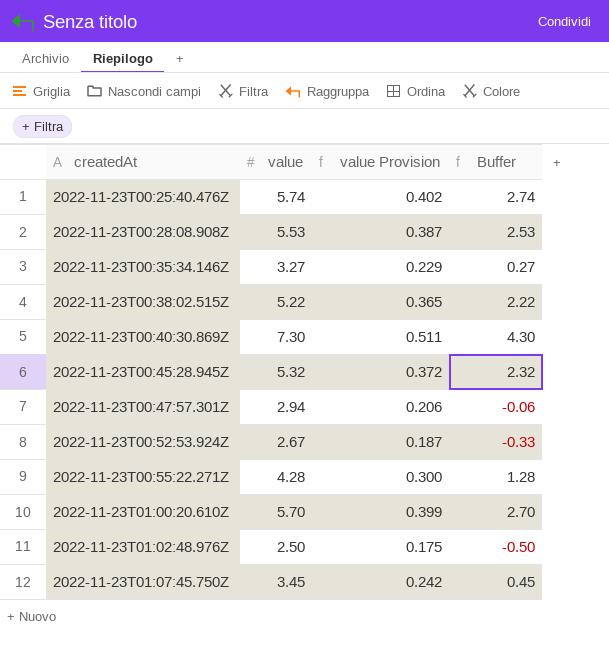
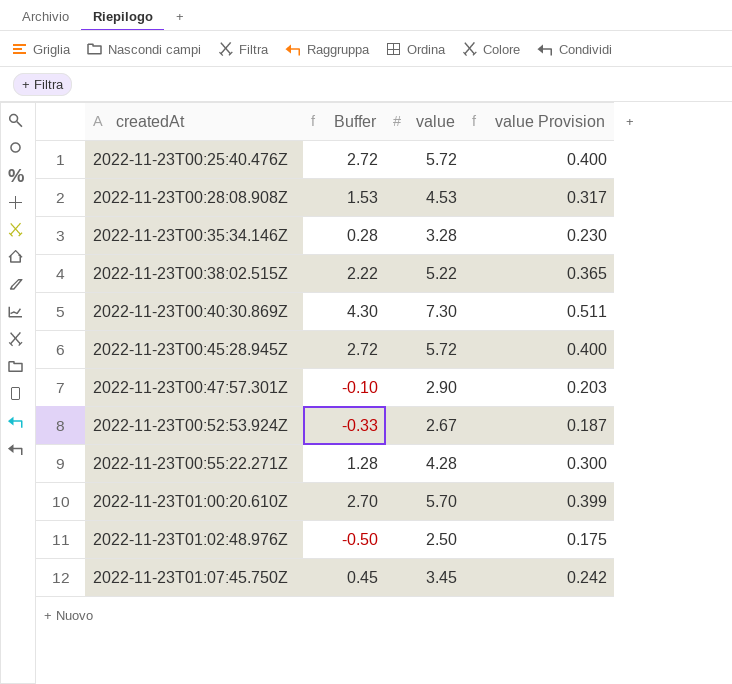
column Buffer | position: 4 -> 2
2022-11-23T00:25:40.476Z | Buffer: 2.74 -> 2.72
2022-11-23T00:25:40.476Z | value: 5.74 -> 5.72
2022-11-23T00:25:40.476Z | value Provision: 0.402 -> 0.400
2022-11-23T00:28:08.908Z | Buffer: 2.53 -> 1.53
2022-11-23T00:28:08.908Z | value: 5.53 -> 4.53
2022-11-23T00:28:08.908Z | value Provision: 0.387 -> 0.317
2022-11-23T00:35:34.146Z | Buffer: 0.27 -> 0.28
2022-11-23T00:35:34.146Z | value: 3.27 -> 3.28
2022-11-23T00:35:34.146Z | value Provision: 0.229 -> 0.230
2022-11-23T00:45:28.945Z | Buffer: 2.32 -> 2.72
2022-11-23T00:45:28.945Z | value: 5.32 -> 5.72
2022-11-23T00:45:28.945Z | value Provision: 0.372 -> 0.400
2022-11-23T00:47:57.301Z | Buffer: -0.06 -> -0.10
2022-11-23T00:47:57.301Z | value: 2.94 -> 2.90
2022-11-23T00:47:57.301Z | value Provision: 0.206 -> 0.203

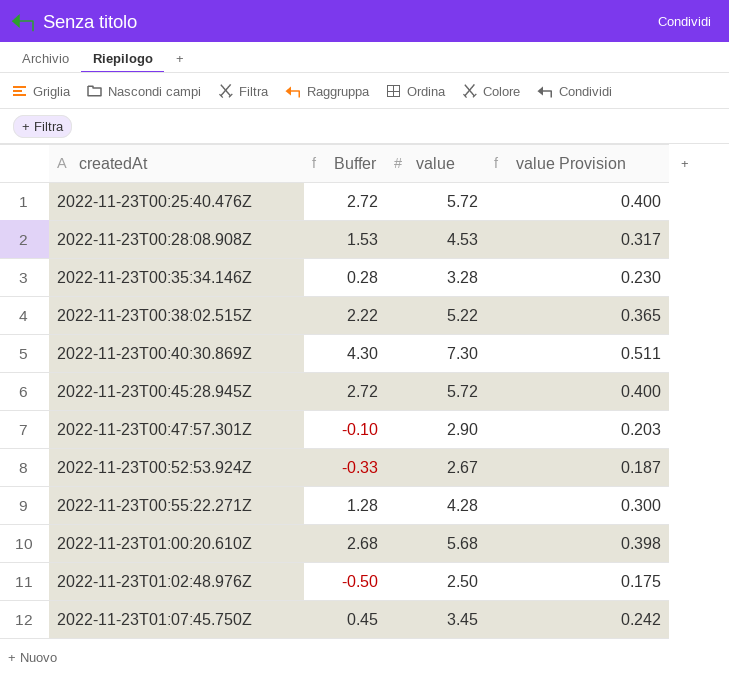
2022-11-23T01:00:20.610Z | Buffer: 2.70 -> 2.68
2022-11-23T01:00:20.610Z | value: 5.70 -> 5.68
2022-11-23T01:00:20.610Z | value Provision: 0.399 -> 0.398

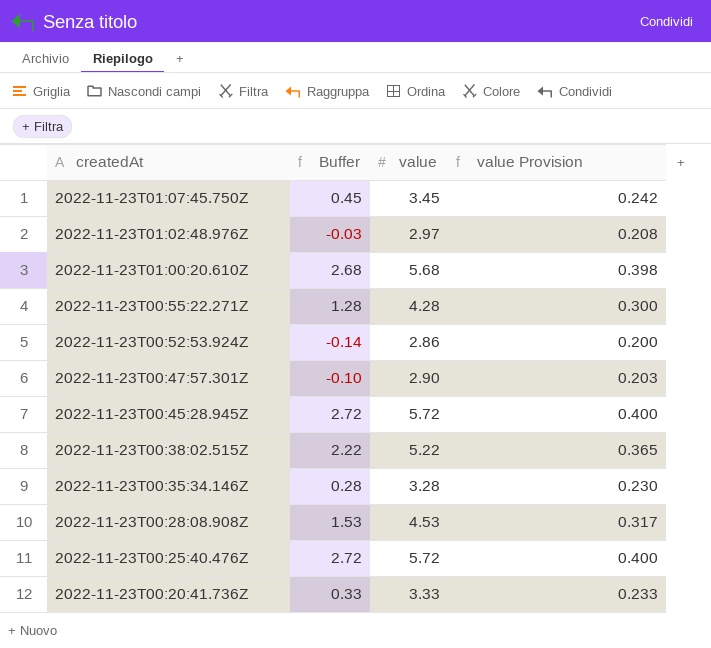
row order: createdAt ascending -> createdAt descending
row 2022-11-23T00:40:30.869Z: 4.30 | 7.30 | 0.511 -> none
2022-11-23T01:02:48.976Z | Buffer: -0.50 -> -0.03
2022-11-23T01:02:48.976Z | value: 2.50 -> 2.97
2022-11-23T01:02:48.976Z | value Provision: 0.175 -> 0.208
2022-11-23T00:52:53.924Z | Buffer: -0.33 -> -0.14
2022-11-23T00:52:53.924Z | value: 2.67 -> 2.86
2022-11-23T00:52:53.924Z | value Provision: 0.187 -> 0.200
row 2022-11-23T00:20:41.736Z: none -> 0.33 | 3.33 | 0.233

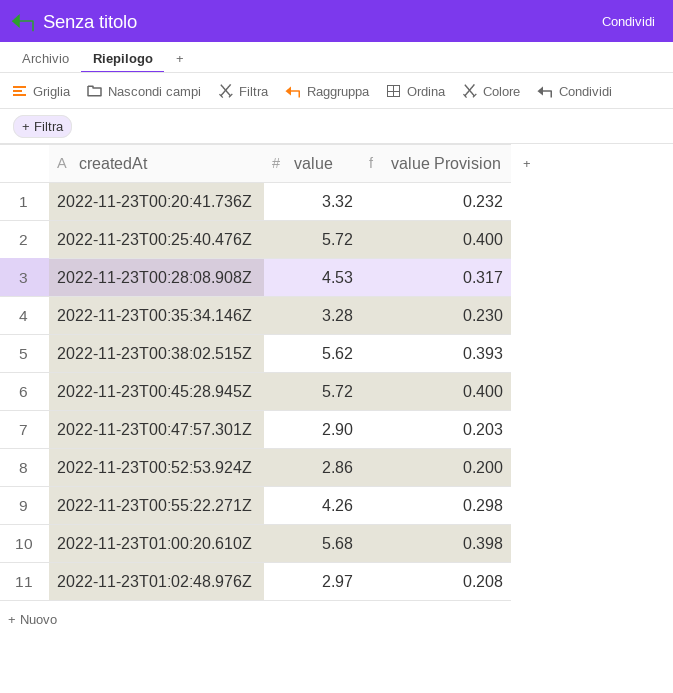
row order: createdAt descending -> createdAt ascending
column Buffer | formula: [value] - 3 -> none
row 2022-11-23T01:07:45.750Z: 0.45 | 3.45 | 0.242 -> none
2022-11-23T00:20:41.736Z | value: 3.33 -> 3.32
2022-11-23T00:20:41.736Z | value Provision: 0.233 -> 0.232
2022-11-23T00:38:02.515Z | value: 5.22 -> 5.62
2022-11-23T00:38:02.515Z | value Provision: 0.365 -> 0.393
2022-11-23T00:55:22.271Z | value: 4.28 -> 4.26
2022-11-23T00:55:22.271Z | value Provision: 0.300 -> 0.298

